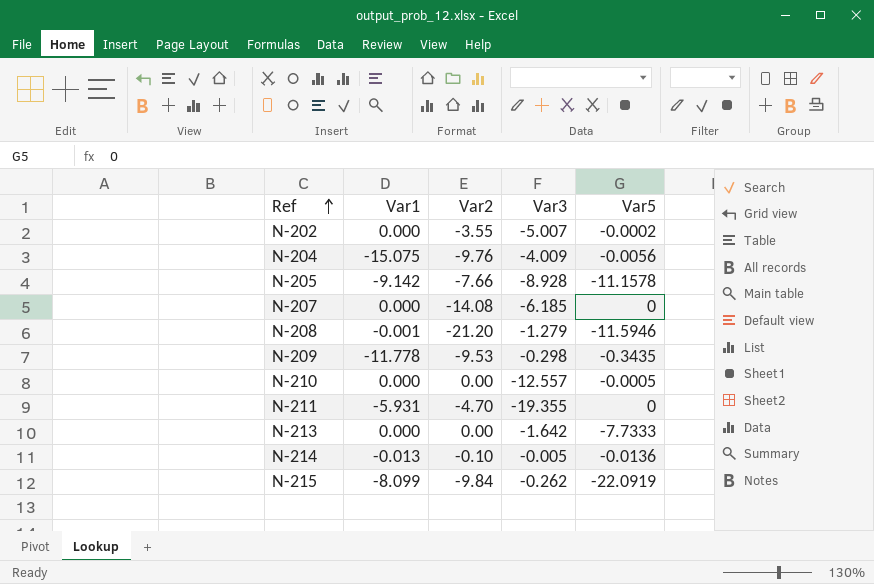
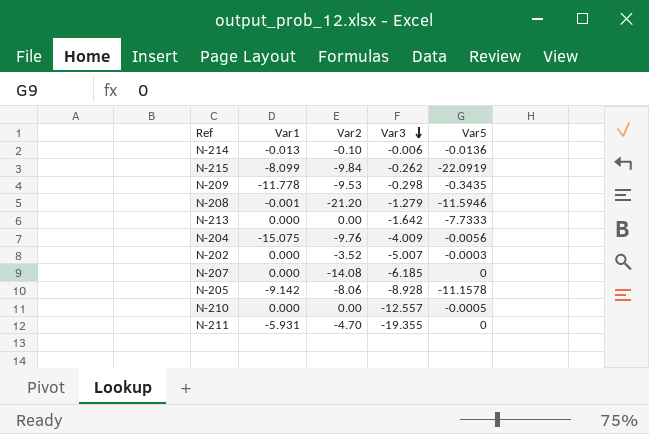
row order: Ref ascending -> Var3 descending
N-214 | Var3: -0.005 -> -0.006
N-202 | Var2: -3.55 -> -3.52
N-202 | Var5: -0.0002 -> -0.0003
N-205 | Var2: -7.66 -> -8.06

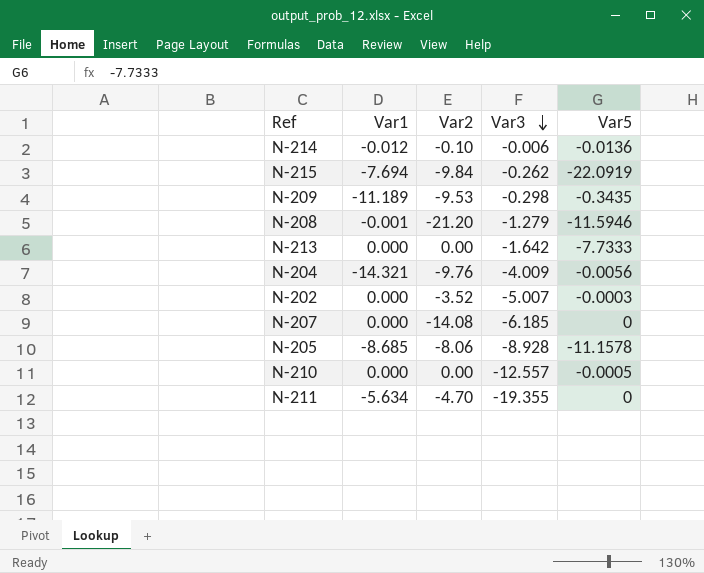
N-214 | Var1: -0.013 -> -0.012
N-215 | Var1: -8.099 -> -7.694
N-209 | Var1: -11.778 -> -11.189
N-204 | Var1: -15.075 -> -14.321
N-205 | Var1: -9.142 -> -8.685
N-211 | Var1: -5.931 -> -5.634

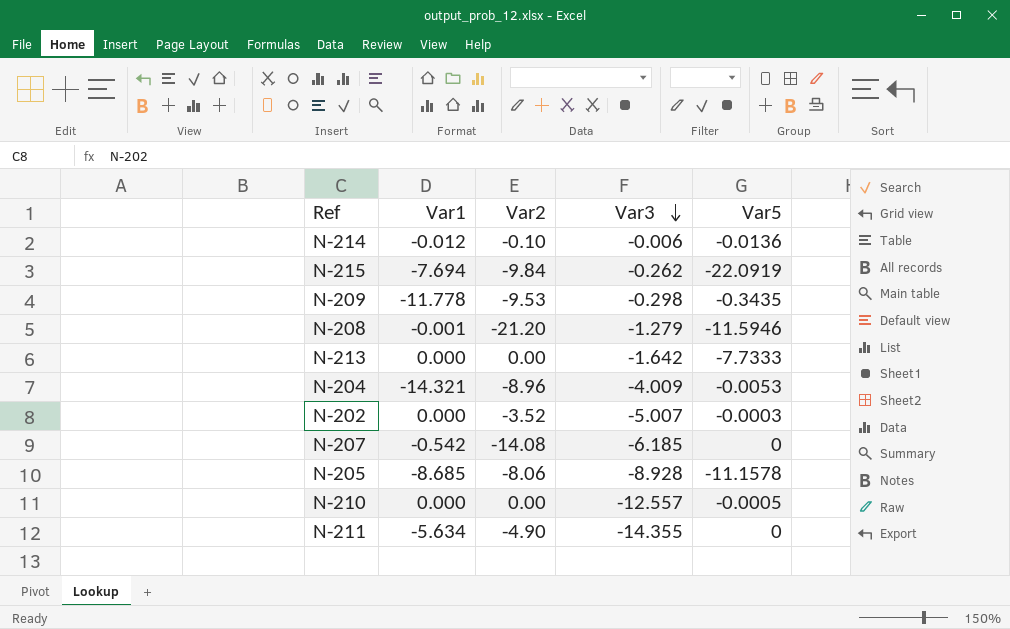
N-209 | Var1: -11.189 -> -11.778
N-204 | Var2: -9.76 -> -8.96
N-204 | Var5: -0.0056 -> -0.0053
N-207 | Var1: 0.000 -> -0.542
N-211 | Var2: -4.70 -> -4.90
N-211 | Var3: -19.355 -> -14.355

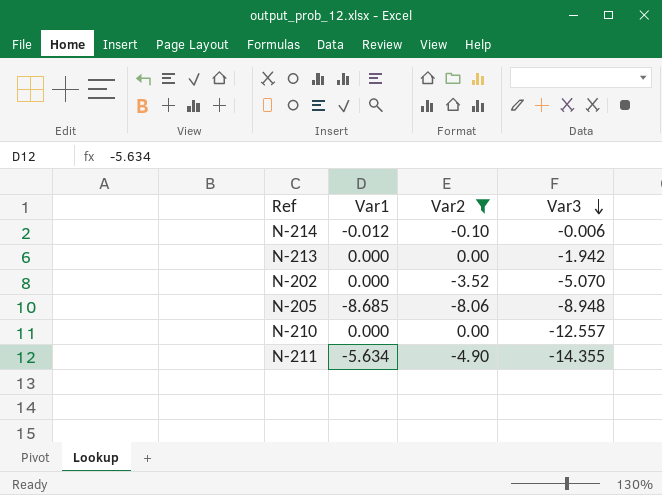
filter: none -> Var2 >= -8.06
column Var5 | position: 5 -> none
N-213 | Var3: -1.642 -> -1.942
N-202 | Var3: -5.007 -> -5.070
N-205 | Var3: -8.928 -> -8.948

